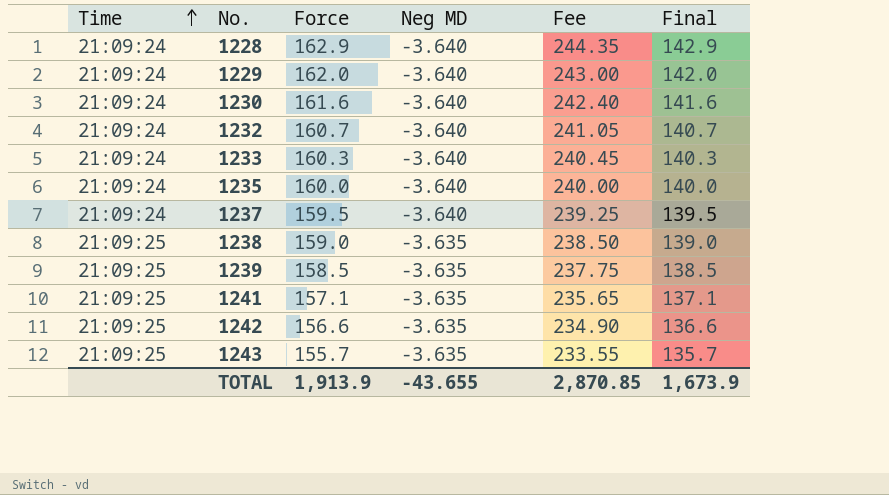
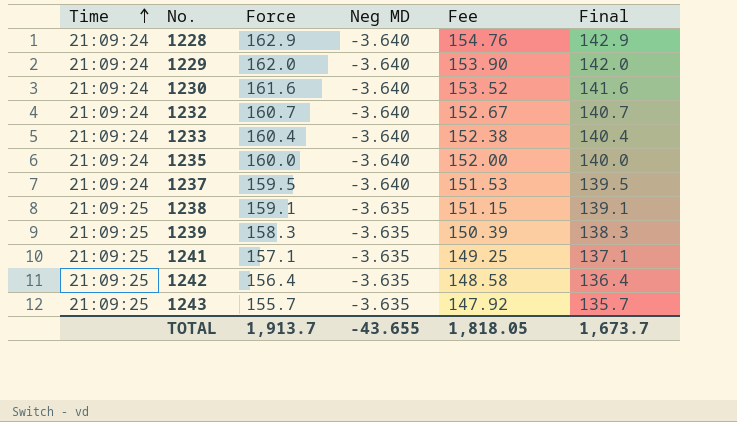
column Fee | formula: [Force] * 1.5 -> [Force] * 0.95
1233 | Force: 160.3 -> 160.4
1233 | Final: 140.3 -> 140.4
1238 | Force: 159.0 -> 159.1
1238 | Final: 139.0 -> 139.1
1239 | Force: 158.5 -> 158.3
1239 | Final: 138.5 -> 138.3
1242 | Force: 156.6 -> 156.4
1242 | Final: 136.6 -> 136.4
TOTAL | Force: 1,913.9 -> 1,913.7
TOTAL | Fee: 2,870.85 -> 1,818.05
TOTAL | Final: 1,673.9 -> 1,673.7

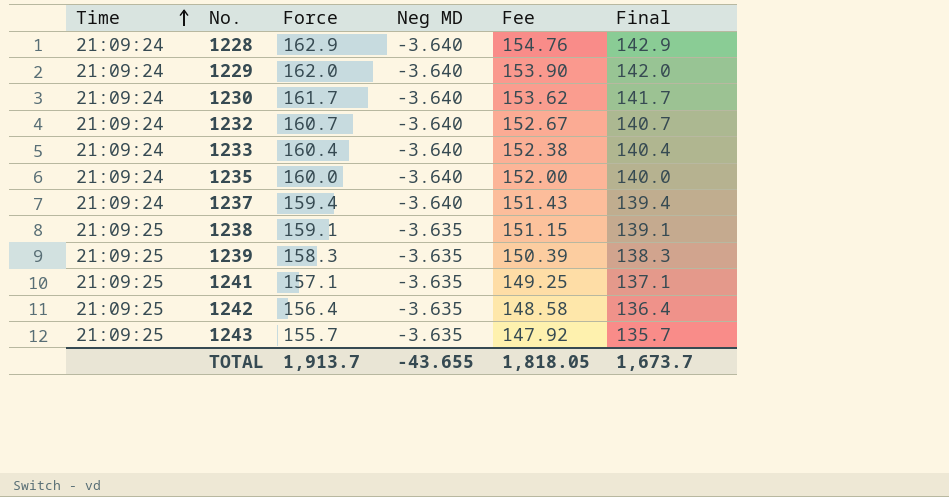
1230 | Force: 161.6 -> 161.7
1230 | Fee: 153.52 -> 153.62
1230 | Final: 141.6 -> 141.7
1237 | Force: 159.5 -> 159.4
1237 | Fee: 151.53 -> 151.43
1237 | Final: 139.5 -> 139.4

